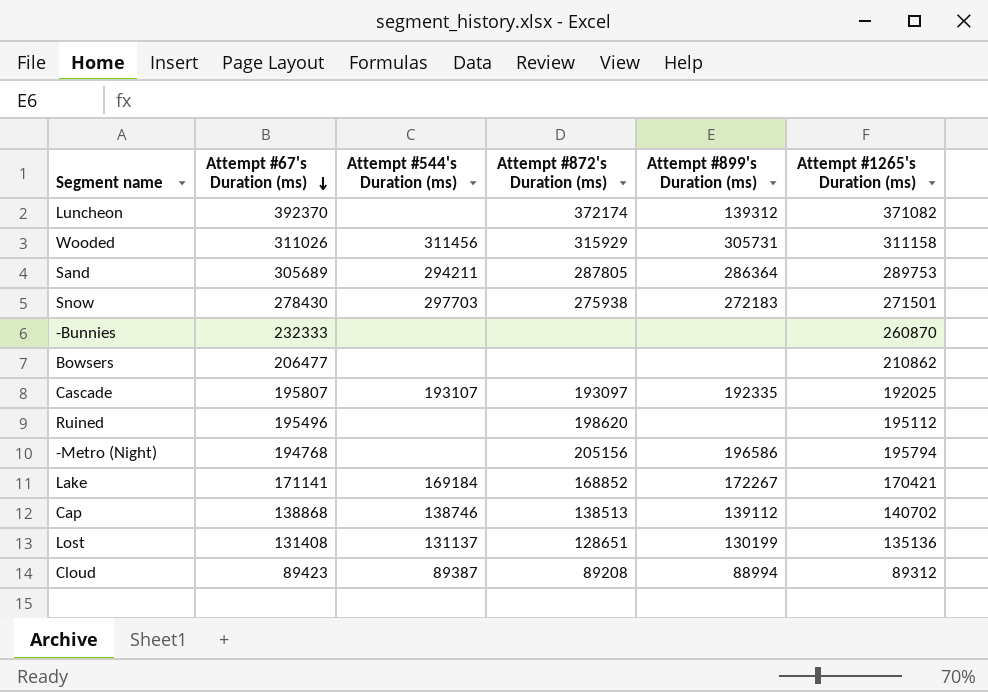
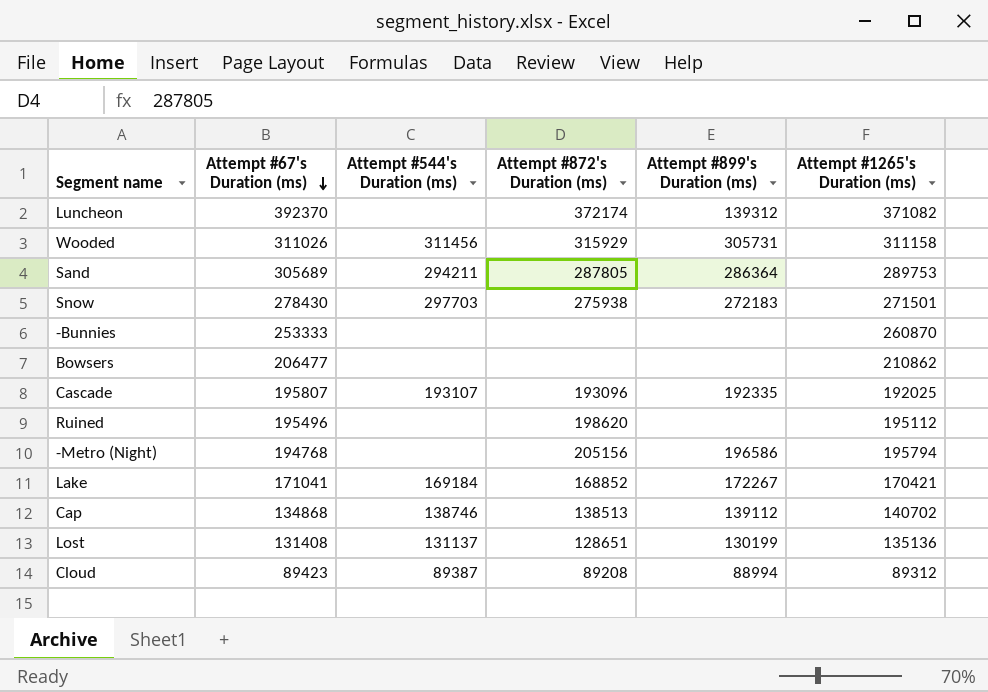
-Bunnies | Attempt #67's Duration (ms): 232333 -> 253333
Cascade | Attempt #872's Duration (ms): 193097 -> 193096
Lake | Attempt #67's Duration (ms): 171141 -> 171041
Cap | Attempt #67's Duration (ms): 138868 -> 134868

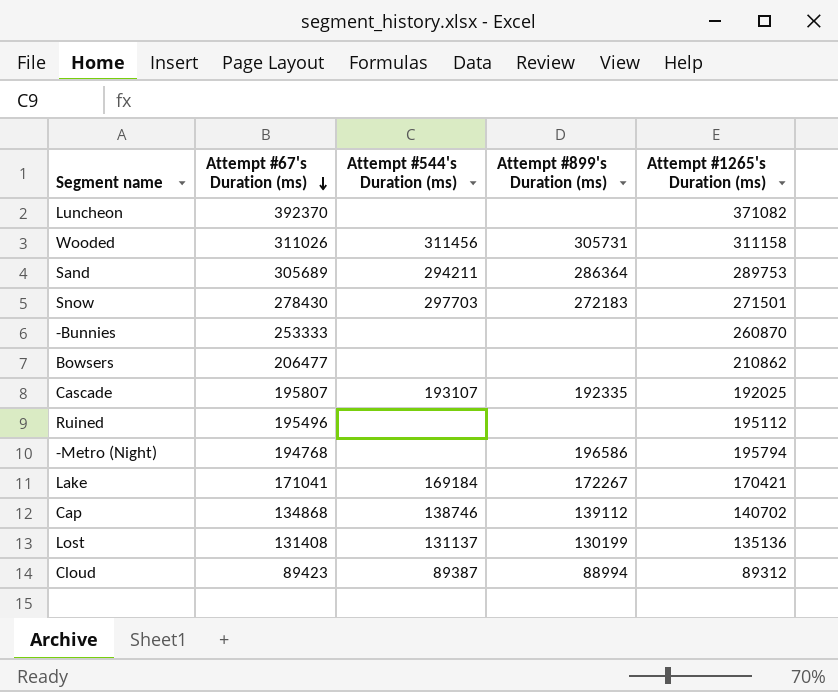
column Attempt #872's Duration (ms) | position: 4 -> none
Luncheon | Attempt #899's Duration (ms): 139312 -> none

